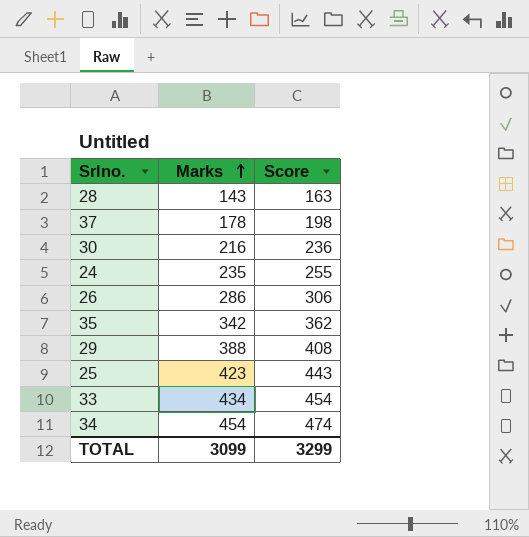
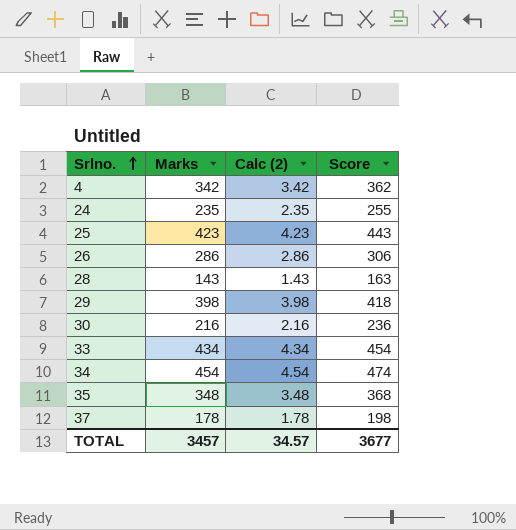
row order: Marks ascending -> Srlno. ascending
column Calc (2) | formula: none -> [Marks] * 0.01
row 4: none -> 342 | 3.42 | 362
29 | Marks: 388 -> 398
29 | Score: 408 -> 418
35 | Marks: 342 -> 348
35 | Score: 362 -> 368
TOTAL | Marks: 3099 -> 3457
TOTAL | Score: 3299 -> 3677

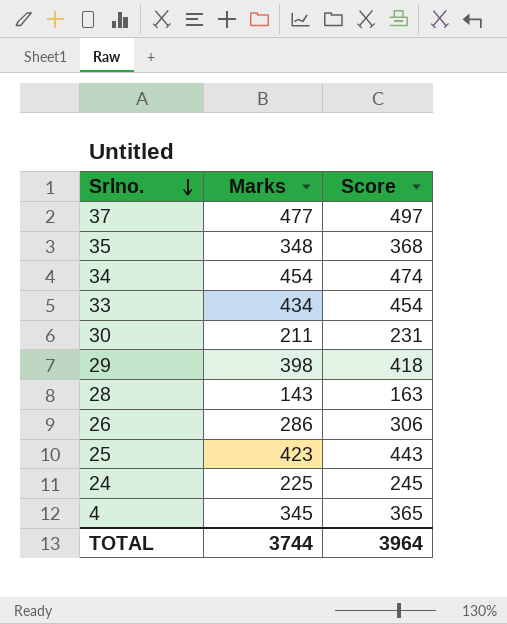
row order: Srlno. ascending -> Srlno. descending
column Calc (2) | formula: [Marks] * 0.01 -> none
37 | Marks: 178 -> 477
37 | Score: 198 -> 497
30 | Marks: 216 -> 211
30 | Score: 236 -> 231
24 | Marks: 235 -> 225
24 | Score: 255 -> 245
4 | Marks: 342 -> 345
4 | Score: 362 -> 365
TOTAL | Marks: 3457 -> 3744
TOTAL | Score: 3677 -> 3964

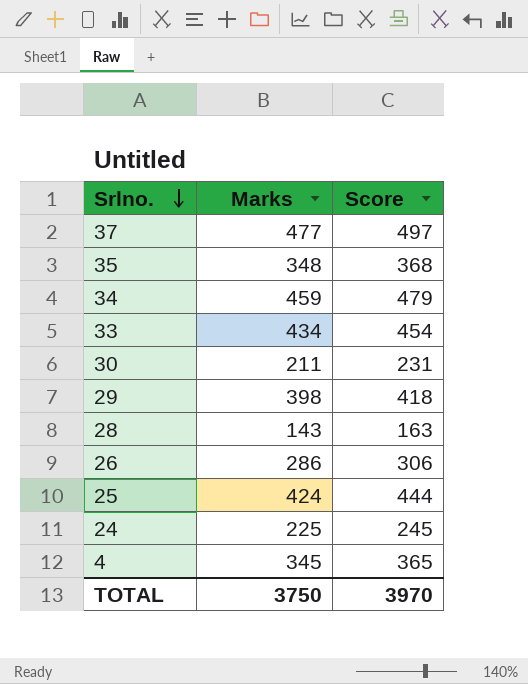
34 | Marks: 454 -> 459
34 | Score: 474 -> 479
25 | Marks: 423 -> 424
25 | Score: 443 -> 444
TOTAL | Marks: 3744 -> 3750
TOTAL | Score: 3964 -> 3970

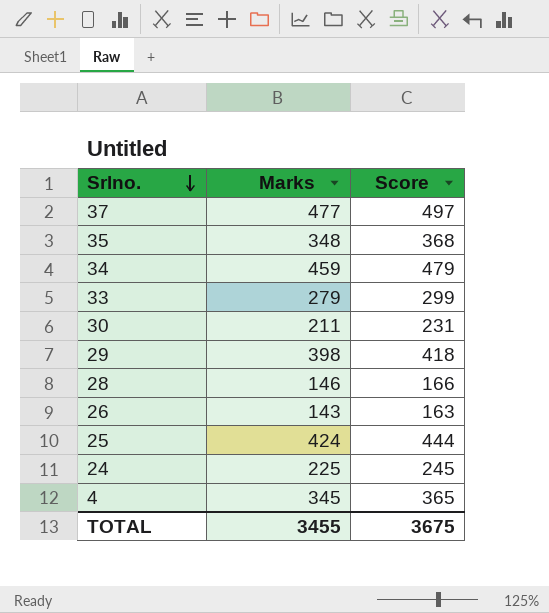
33 | Marks: 434 -> 279
33 | Score: 454 -> 299
28 | Marks: 143 -> 146
28 | Score: 163 -> 166
26 | Marks: 286 -> 143
26 | Score: 306 -> 163
TOTAL | Marks: 3750 -> 3455
TOTAL | Score: 3970 -> 3675

